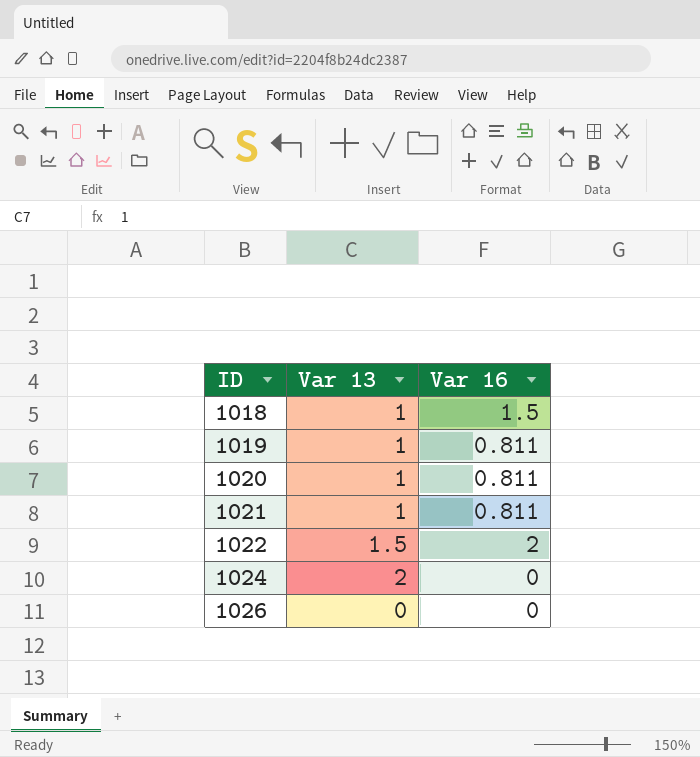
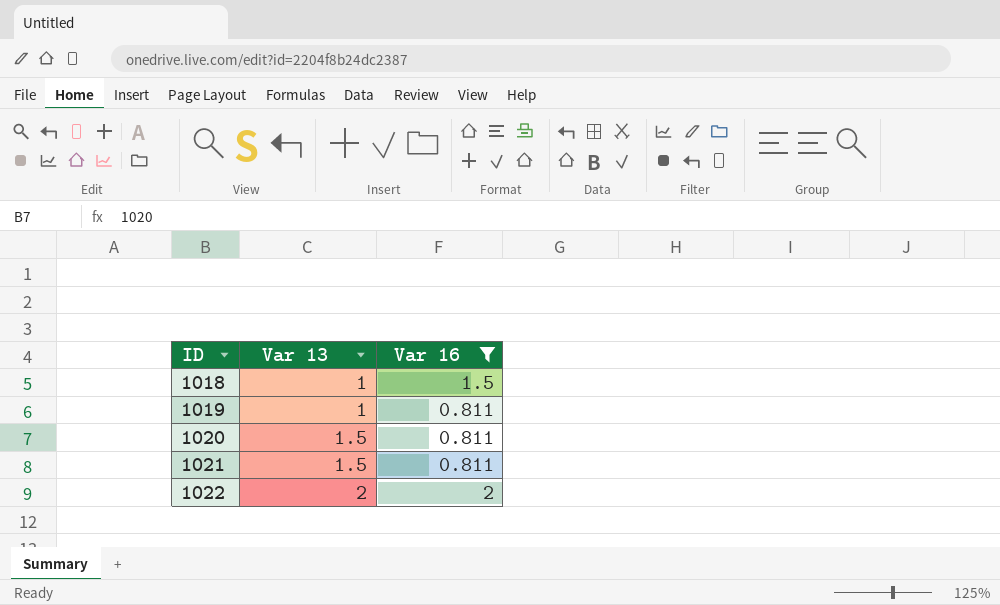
filter: none -> Var 16 != 0
1020 | Var 13: 1 -> 1.5
1021 | Var 13: 1 -> 1.5
1022 | Var 13: 1.5 -> 2

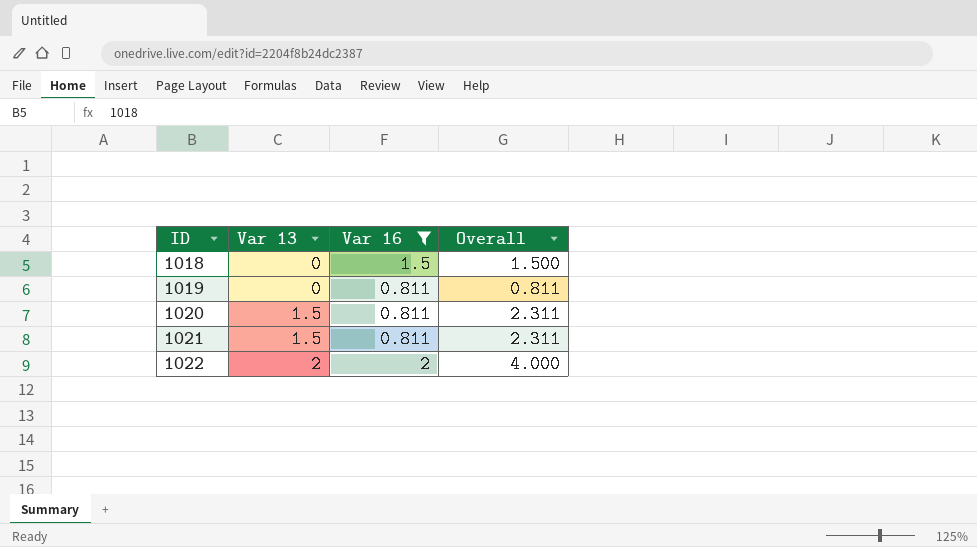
column Overall | formula: none -> [Var 13] + [Var 16]
1018 | Var 13: 1 -> 0
1019 | Var 13: 1 -> 0

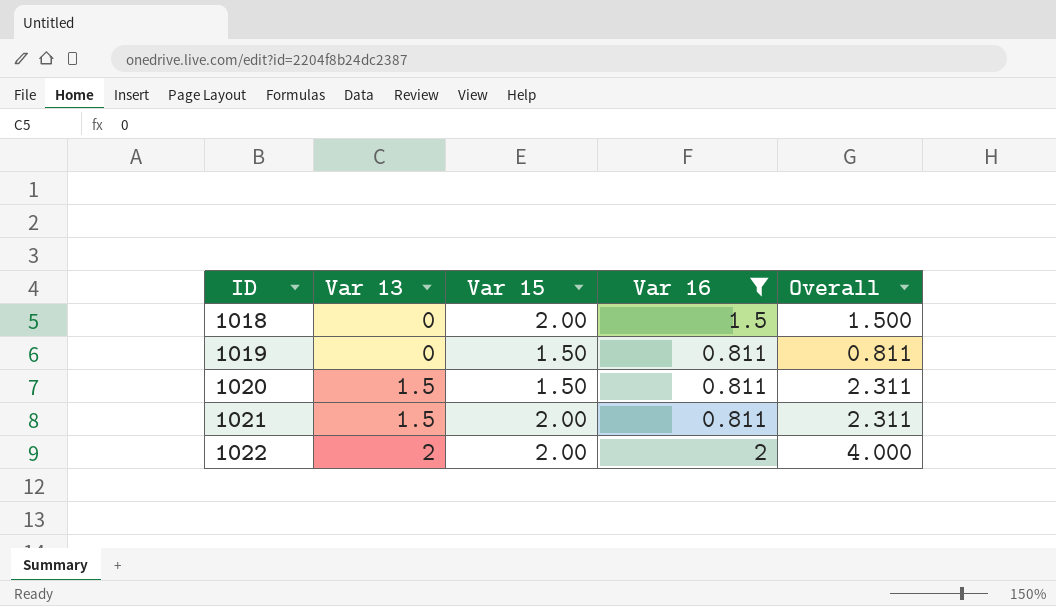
column Var 15 | position: none -> 3

